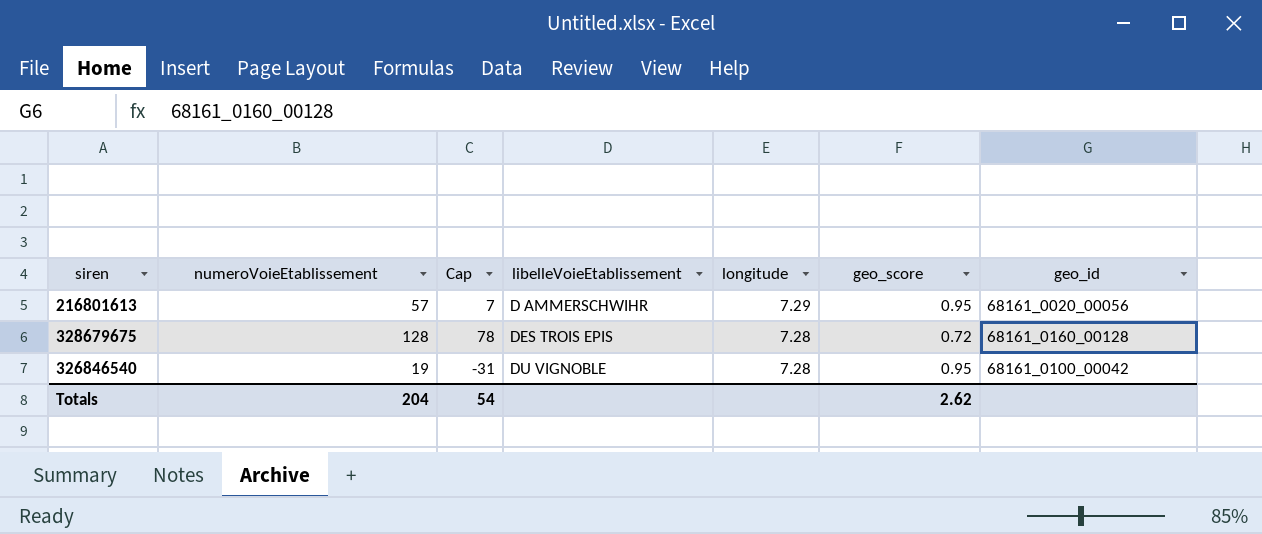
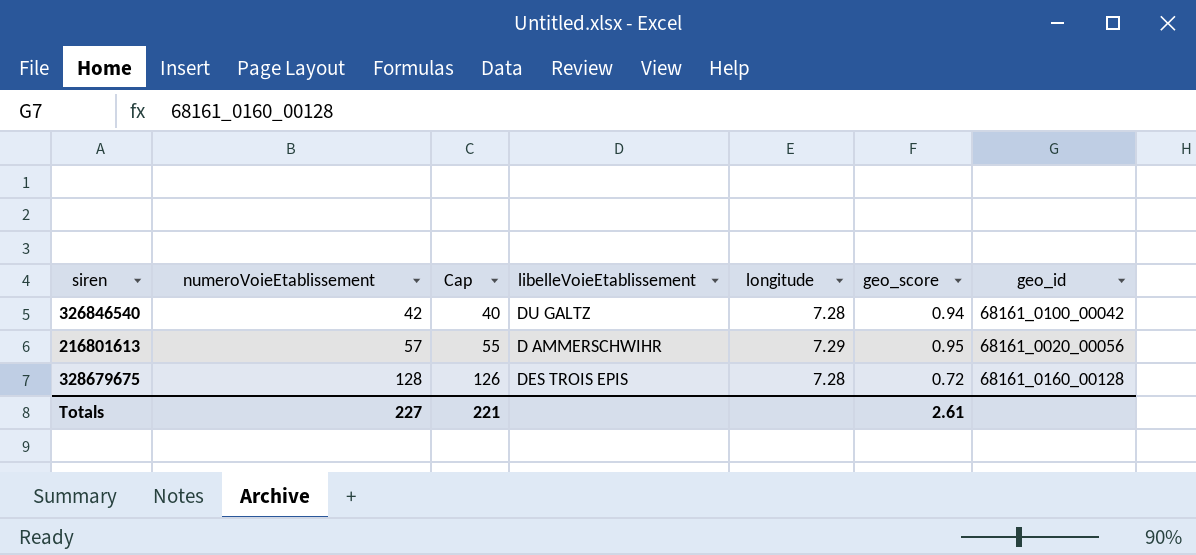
row order: libelleVoieEtablissement ascending -> numeroVoieEtablissement ascending
column Cap | formula: [numeroVoieEtablissement] - 50 -> [numeroVoieEtablissement] - 2
326846540 | numeroVoieEtablissement: 19 -> 42
326846540 | libelleVoieEtablissement: DU VIGNOBLE -> DU GALTZ
326846540 | geo_score: 0.95 -> 0.94
Totals | numeroVoieEtablissement: 204 -> 227
Totals | Cap: 54 -> 221
Totals | geo_score: 2.62 -> 2.61

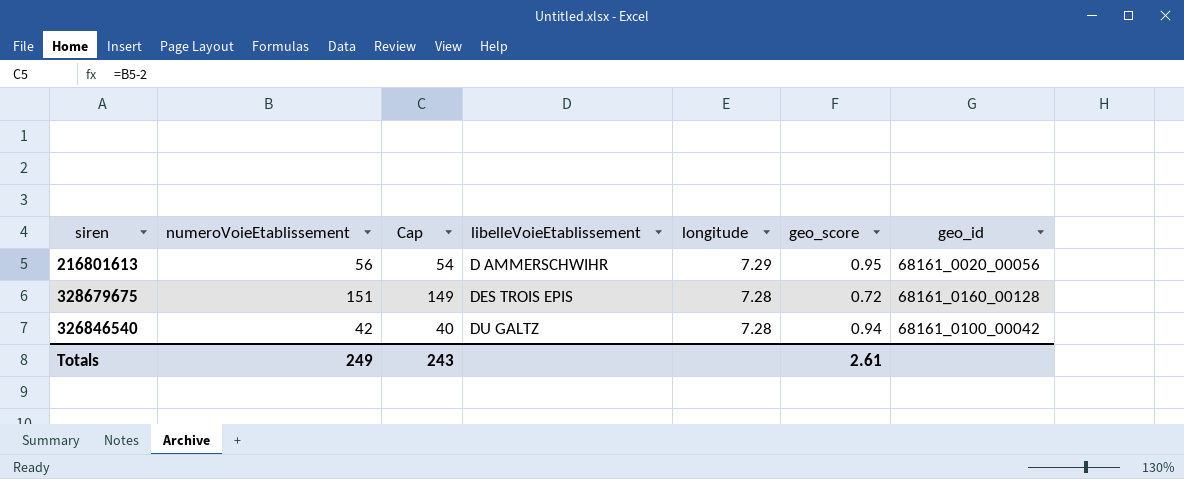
row order: numeroVoieEtablissement ascending -> libelleVoieEtablissement ascending
216801613 | numeroVoieEtablissement: 57 -> 56
216801613 | Cap: 55 -> 54
328679675 | numeroVoieEtablissement: 128 -> 151
328679675 | Cap: 126 -> 149
Totals | numeroVoieEtablissement: 227 -> 249
Totals | Cap: 221 -> 243

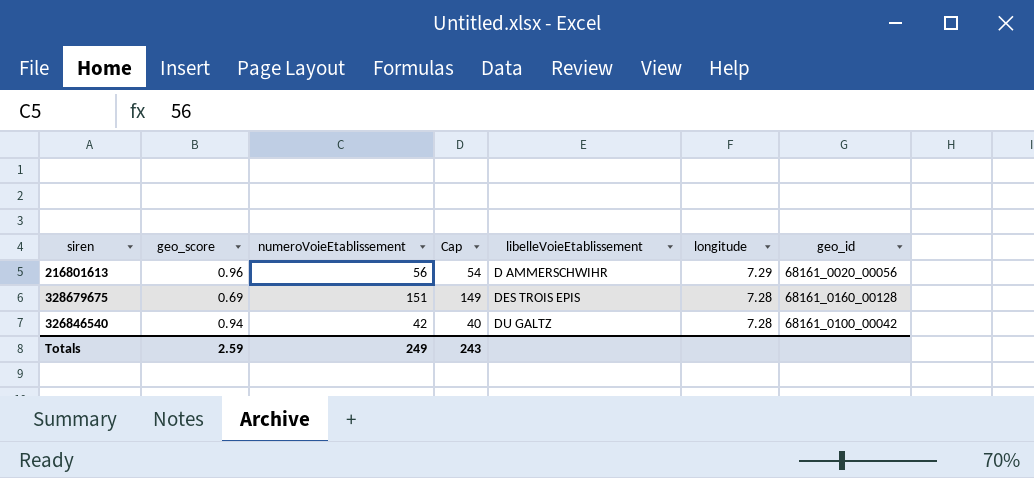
column geo_score | position: 6 -> 2
216801613 | geo_score: 0.95 -> 0.96
328679675 | geo_score: 0.72 -> 0.69
Totals | geo_score: 2.61 -> 2.59

